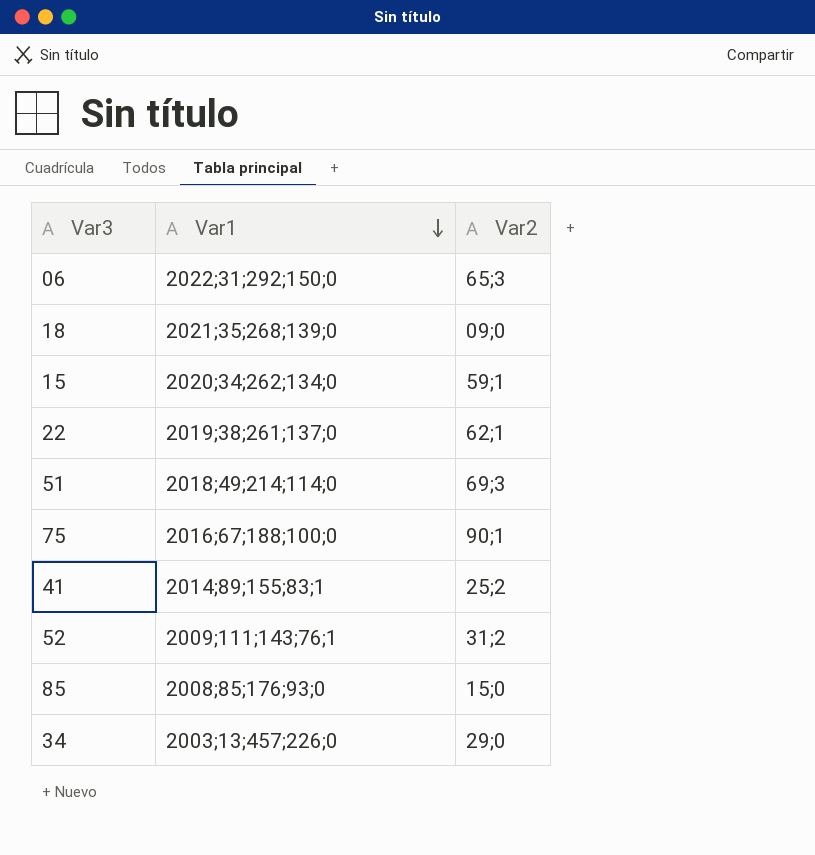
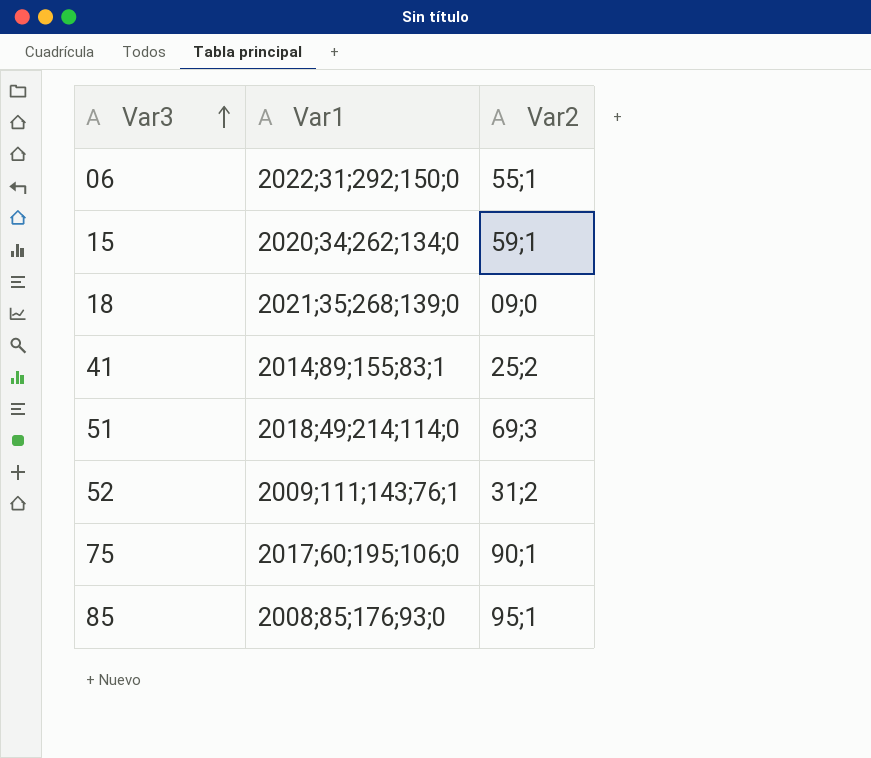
row order: Var1 descending -> Var3 ascending
row 22: 2019;38;261;137;0 | 62;1 -> none
row 34: 2003;13;457;226;0 | 29;0 -> none
06 | Var2: 65;3 -> 55;1
75 | Var1: 2016;67;188;100;0 -> 2017;60;195;106;0
85 | Var2: 15;0 -> 95;1

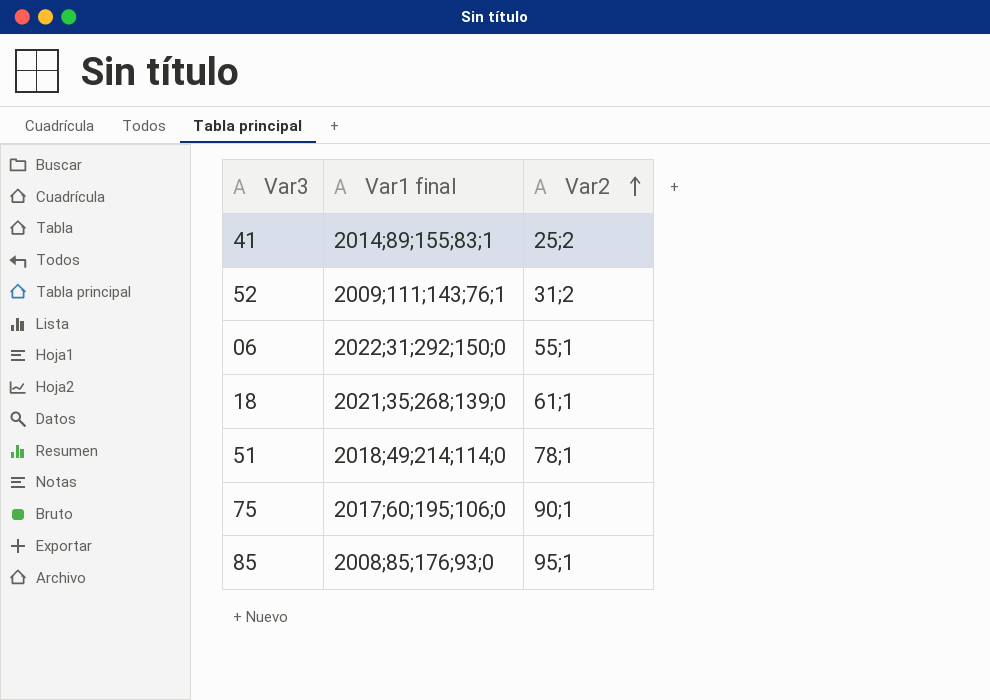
row order: Var3 ascending -> Var2 ascending
column name: Var1 -> Var1 final
row 15: 2020;34;262;134;0 | 59;1 -> none
18 | Var2: 09;0 -> 61;1
51 | Var2: 69;3 -> 78;1

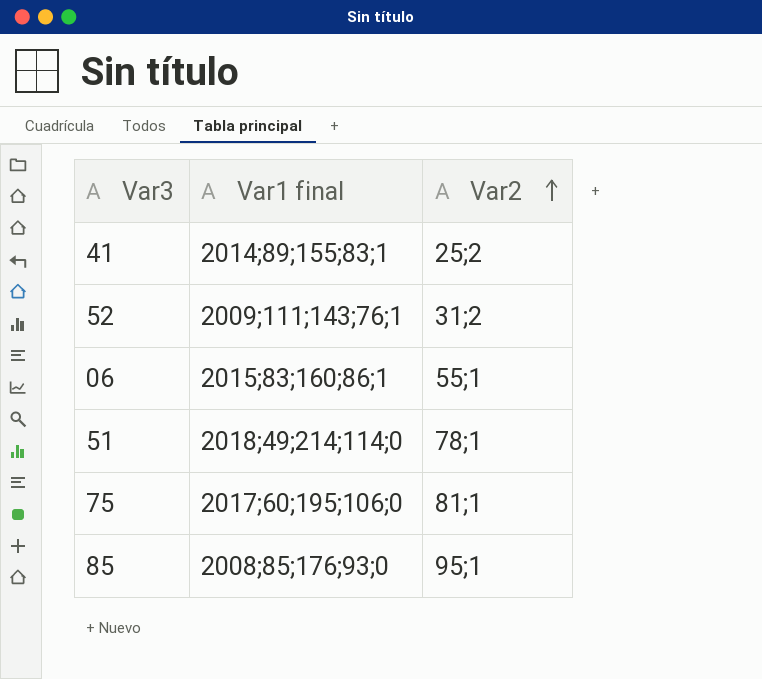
row 18: 2021;35;268;139;0 | 61;1 -> none
06 | Var1 final: 2022;31;292;150;0 -> 2015;83;160;86;1
75 | Var2: 90;1 -> 81;1

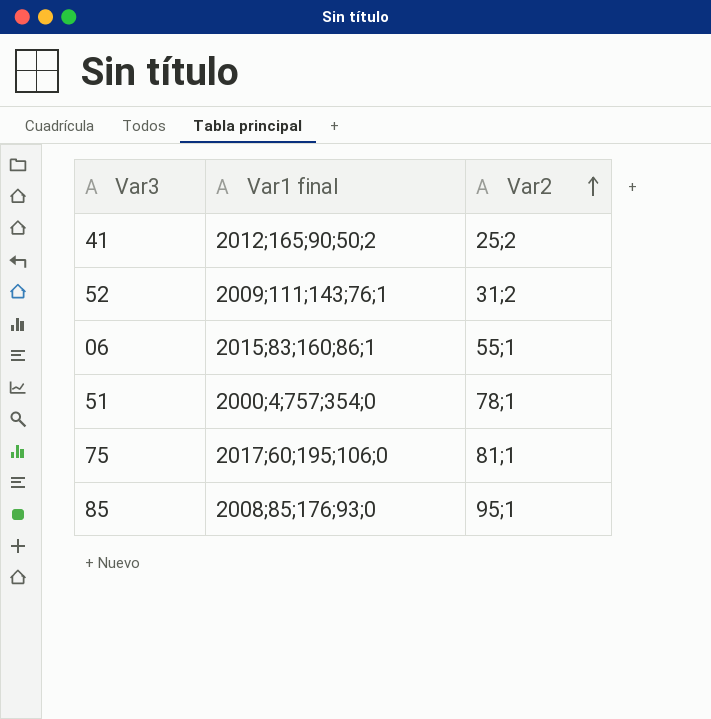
41 | Var1 final: 2014;89;155;83;1 -> 2012;165;90;50;2
51 | Var1 final: 2018;49;214;114;0 -> 2000;4;757;354;0

